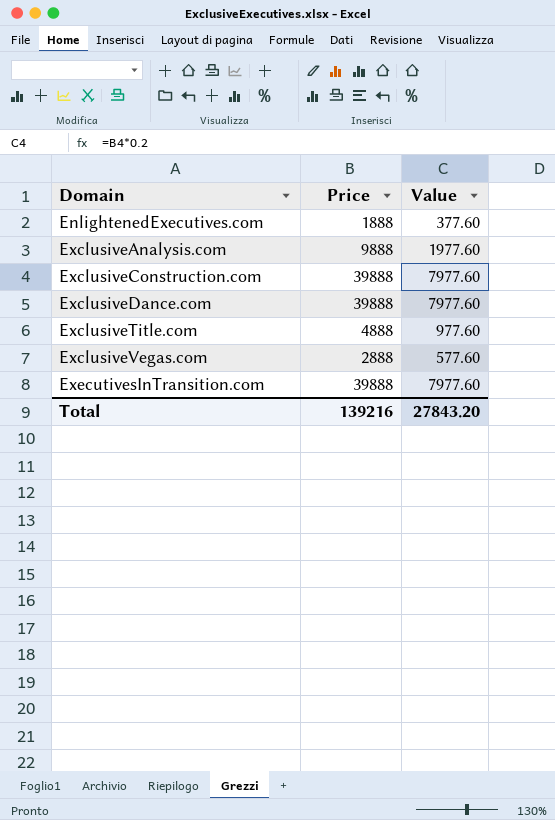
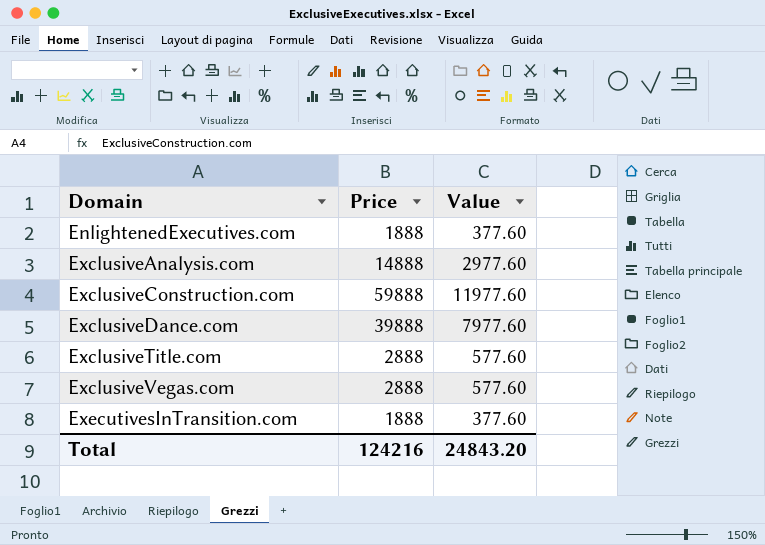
ExclusiveAnalysis.com | Price: 9888 -> 14888
ExclusiveAnalysis.com | Value: 1977.60 -> 2977.60
ExclusiveConstruction.com | Price: 39888 -> 59888
ExclusiveConstruction.com | Value: 7977.60 -> 11977.60
ExclusiveTitle.com | Price: 4888 -> 2888
ExclusiveTitle.com | Value: 977.60 -> 577.60
ExecutivesInTransition.com | Price: 39888 -> 1888
ExecutivesInTransition.com | Value: 7977.60 -> 377.60
Total | Price: 139216 -> 124216
Total | Value: 27843.20 -> 24843.20

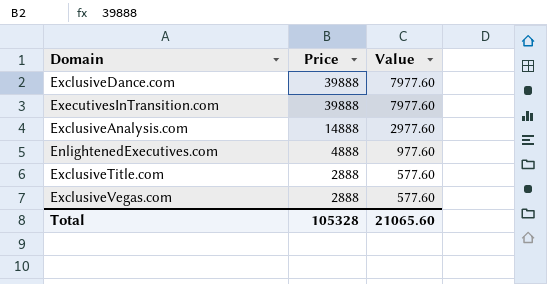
row order: Domain ascending -> Price descending
row ExclusiveConstruction.com: 59888 | 11977.60 -> none
ExecutivesInTransition.com | Price: 1888 -> 39888
ExecutivesInTransition.com | Value: 377.60 -> 7977.60
EnlightenedExecutives.com | Price: 1888 -> 4888
EnlightenedExecutives.com | Value: 377.60 -> 977.60
Total | Price: 124216 -> 105328
Total | Value: 24843.20 -> 21065.60

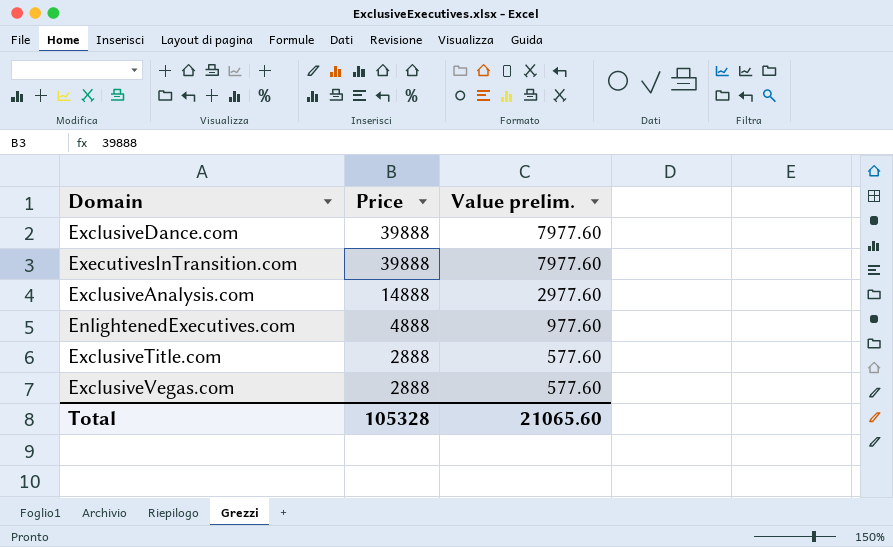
column name: Value -> Value prelim.

